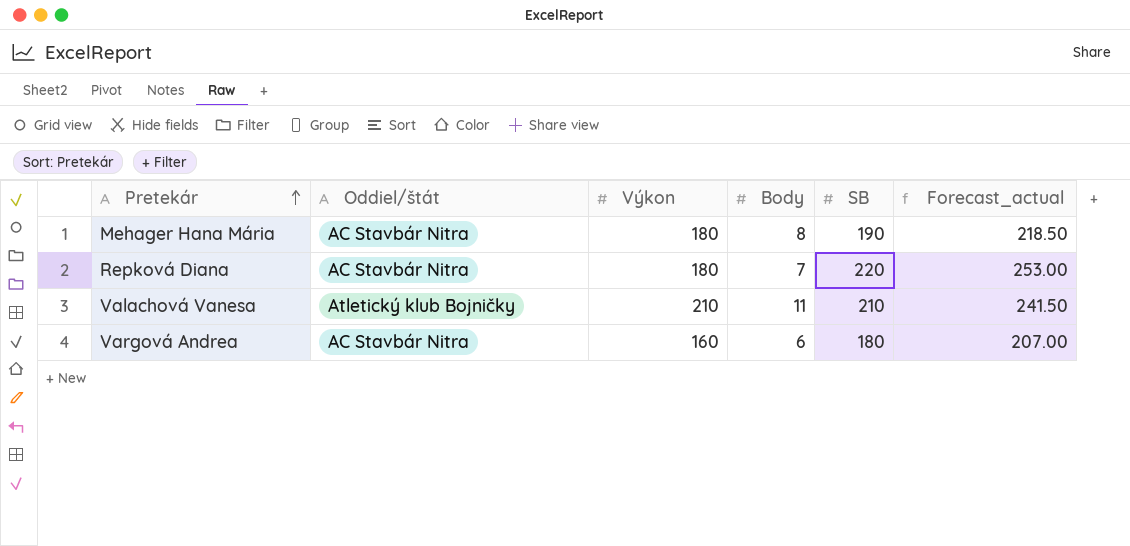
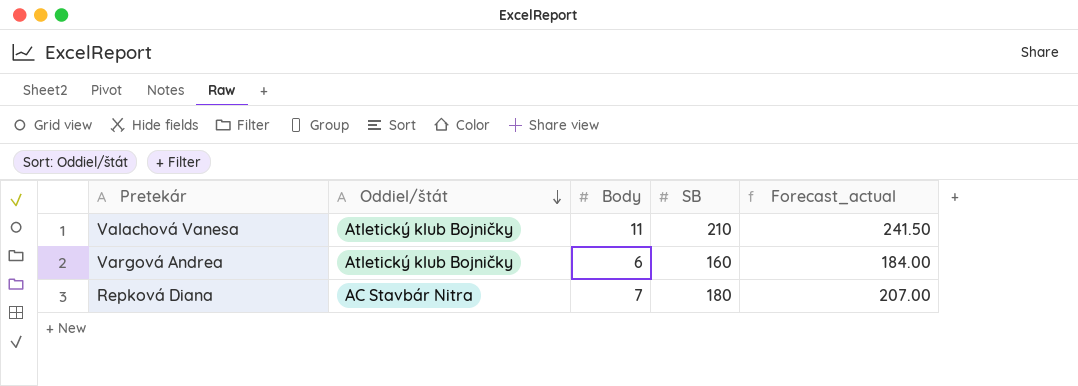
row order: Pretekár ascending -> Oddiel/štát descending
column Výkon | position: 3 -> none
row Mehager Hana Mária: AC Stavbár Nitra | 180 | 8 | 190 | 218.50 -> none
Vargová Andrea | Oddiel/štát: AC Stavbár Nitra -> Atletický klub Bojničky
Vargová Andrea | SB: 180 -> 160
Vargová Andrea | Forecast_actual: 207.00 -> 184.00
Repková Diana | SB: 220 -> 180
Repková Diana | Forecast_actual: 253.00 -> 207.00

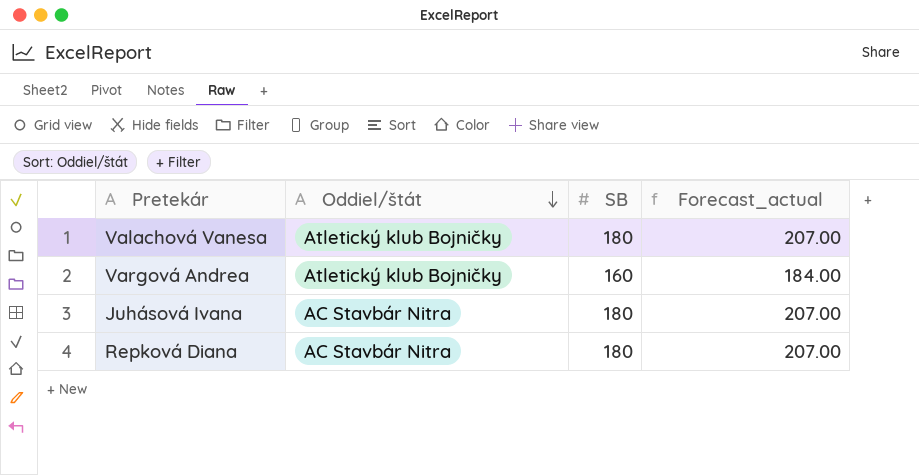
column Body | position: 3 -> none
Valachová Vanesa | SB: 210 -> 180
Valachová Vanesa | Forecast_actual: 241.50 -> 207.00
row Juhásová Ivana: none -> AC Stavbár Nitra | 180 | 207.00

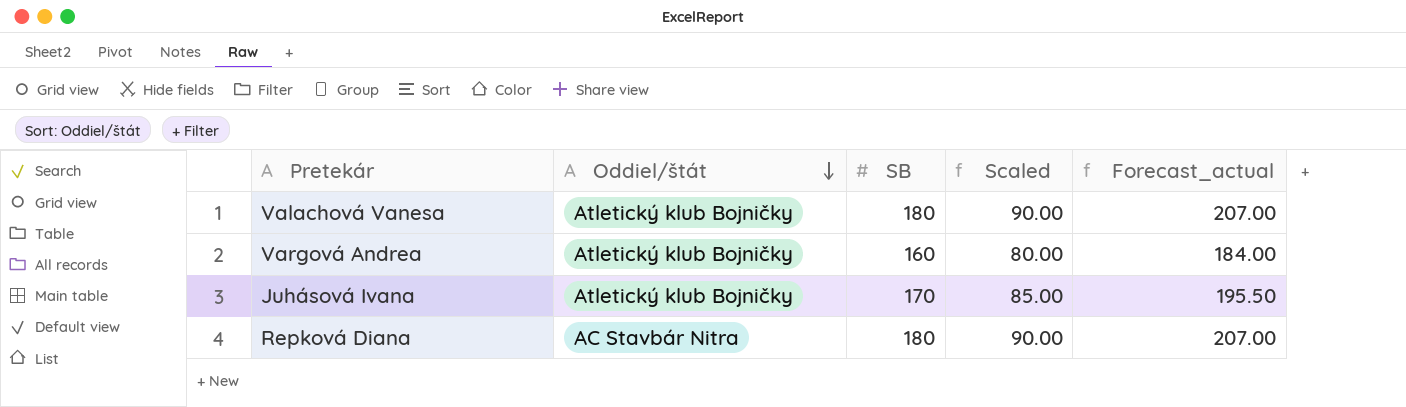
column Scaled | formula: none -> [SB] * 0.5
Juhásová Ivana | Oddiel/štát: AC Stavbár Nitra -> Atletický klub Bojničky
Juhásová Ivana | SB: 180 -> 170
Juhásová Ivana | Forecast_actual: 207.00 -> 195.50

